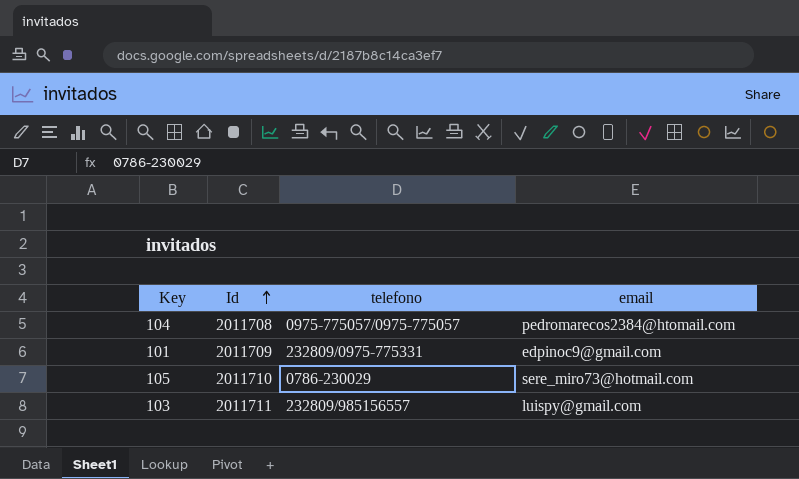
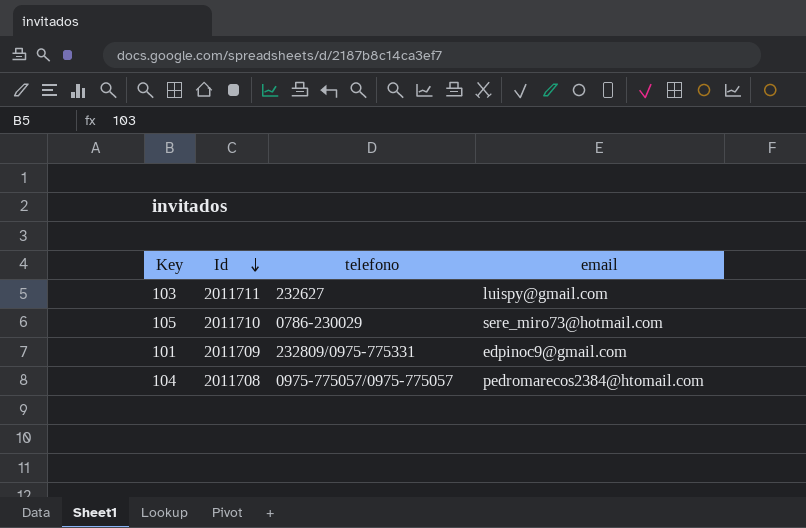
row order: Id ascending -> Id descending
103 | telefono: 232809/985156557 -> 232627

